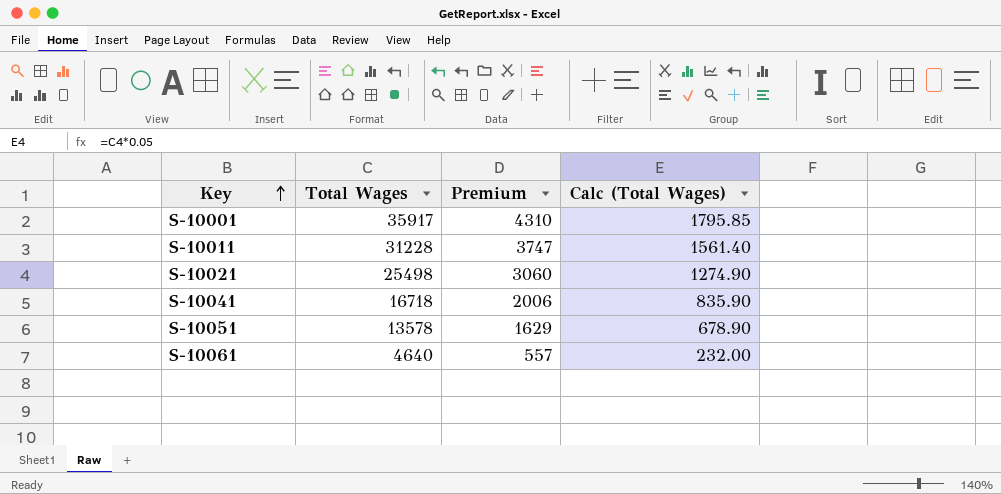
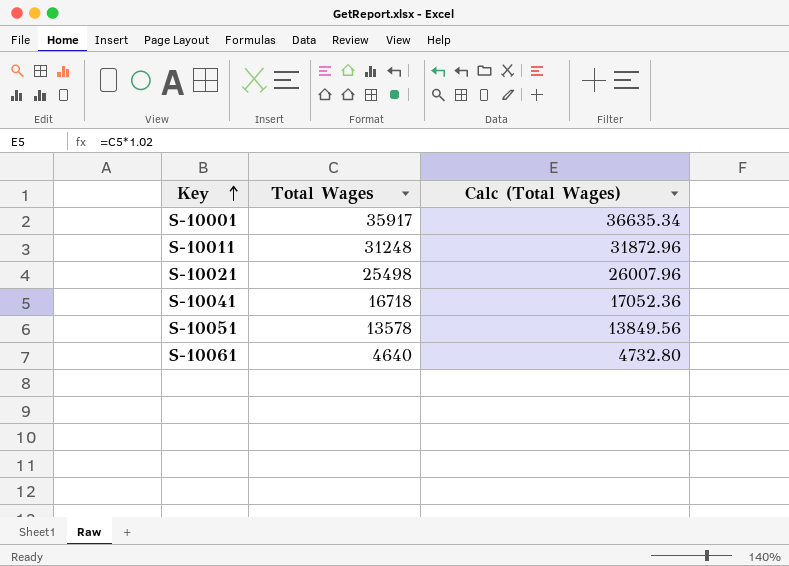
column Premium | formula: [Total Wages] * 0.12 -> none
column Calc (Total Wages) | formula: [Total Wages] * 0.05 -> [Total Wages] * 1.02
S-10011 | Total Wages: 31228 -> 31248

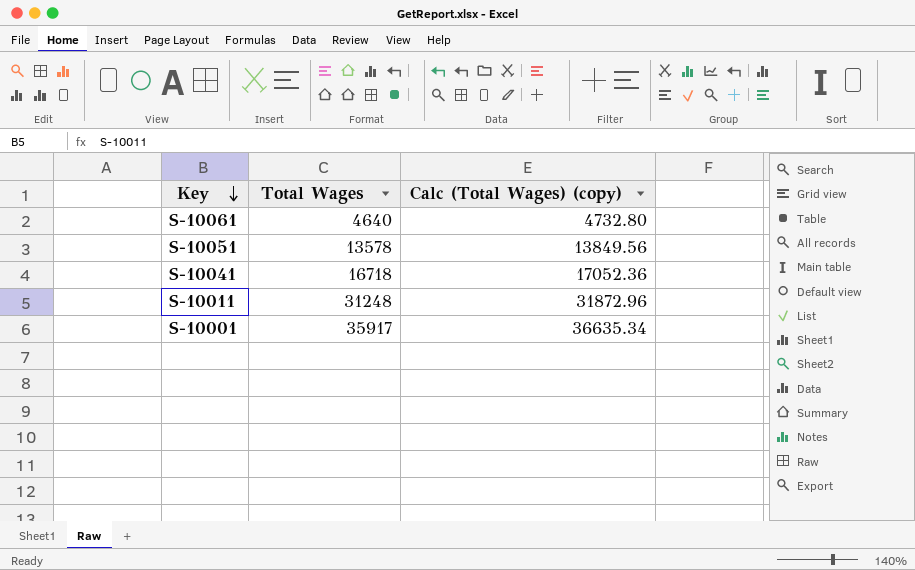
row order: Key ascending -> Key descending
column name: Calc (Total Wages) -> Calc (Total Wages) (copy)
row S-10021: 25498 | 26007.96 -> none

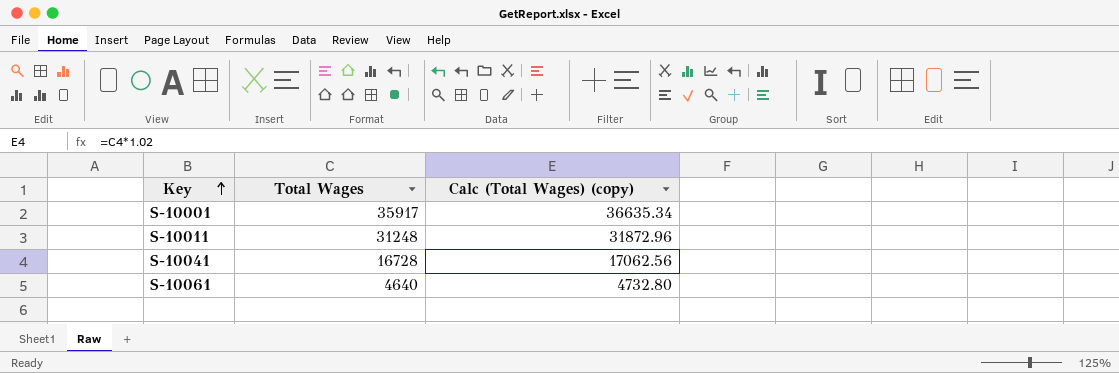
row order: Key descending -> Key ascending
row S-10051: 13578 | 13849.56 -> none
S-10041 | Total Wages: 16718 -> 16728
S-10041 | Calc (Total Wages) (copy): 17052.36 -> 17062.56

